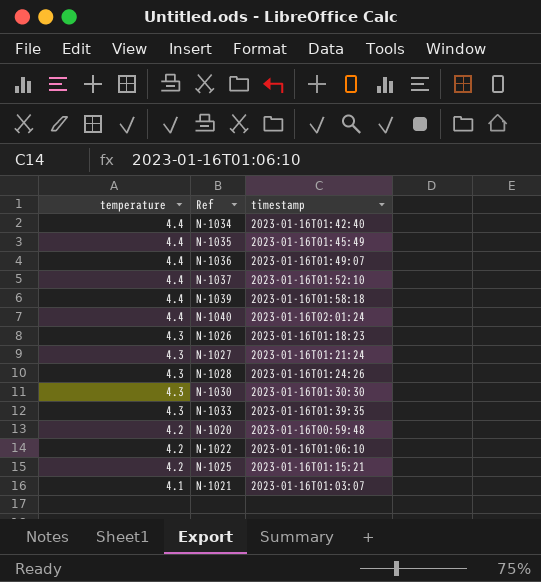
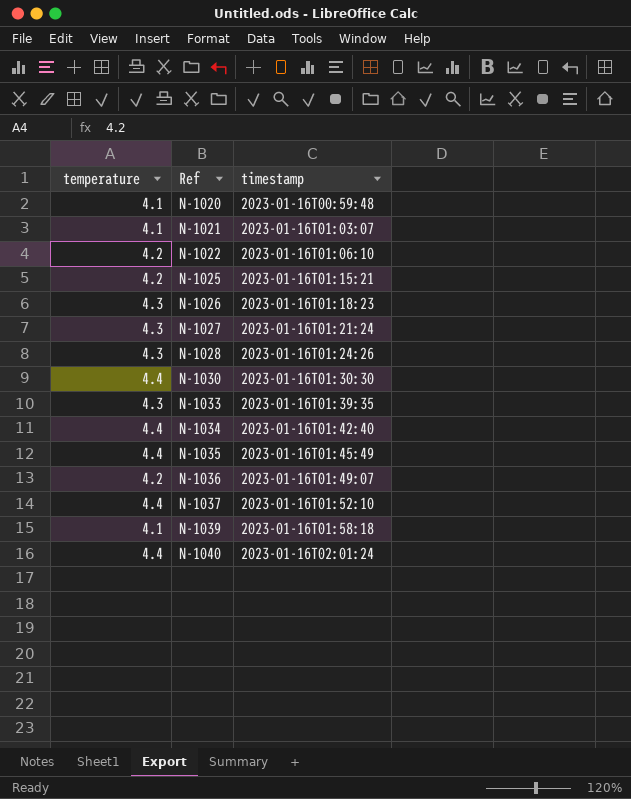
row order: temperature descending -> Ref ascending
N-1020 | temperature: 4.2 -> 4.1
N-1030 | temperature: 4.3 -> 4.4
N-1036 | temperature: 4.4 -> 4.2
N-1039 | temperature: 4.4 -> 4.1

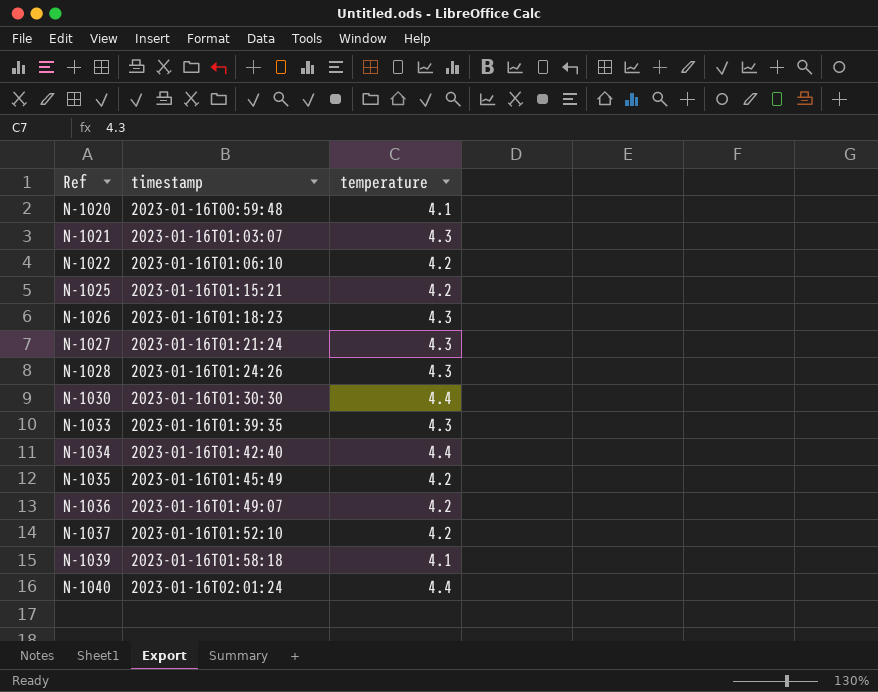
column temperature | position: 1 -> 3
N-1021 | temperature: 4.1 -> 4.3
N-1035 | temperature: 4.4 -> 4.2
N-1037 | temperature: 4.4 -> 4.2

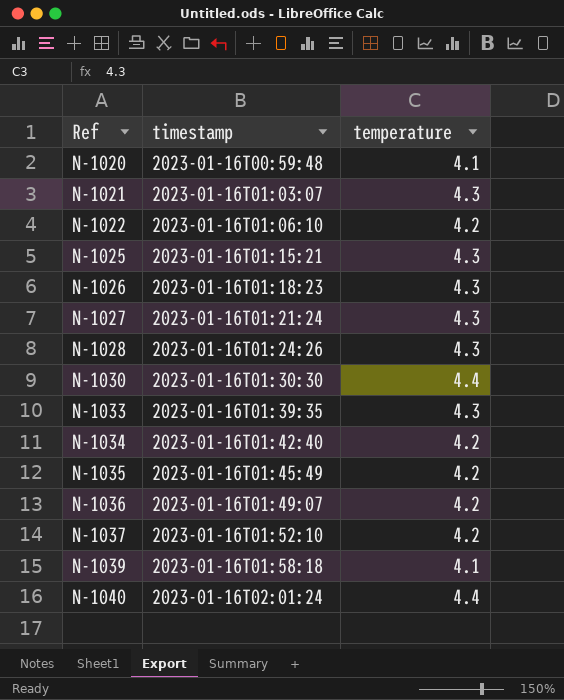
N-1025 | temperature: 4.2 -> 4.3
N-1034 | temperature: 4.4 -> 4.2

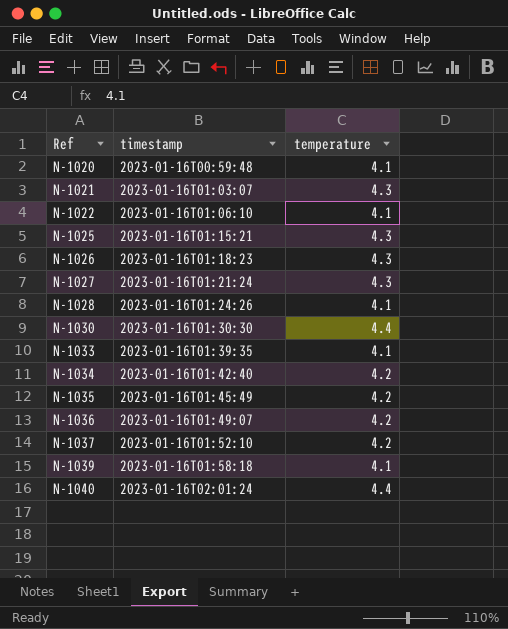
N-1022 | temperature: 4.2 -> 4.1
N-1028 | temperature: 4.3 -> 4.1
N-1033 | temperature: 4.3 -> 4.1

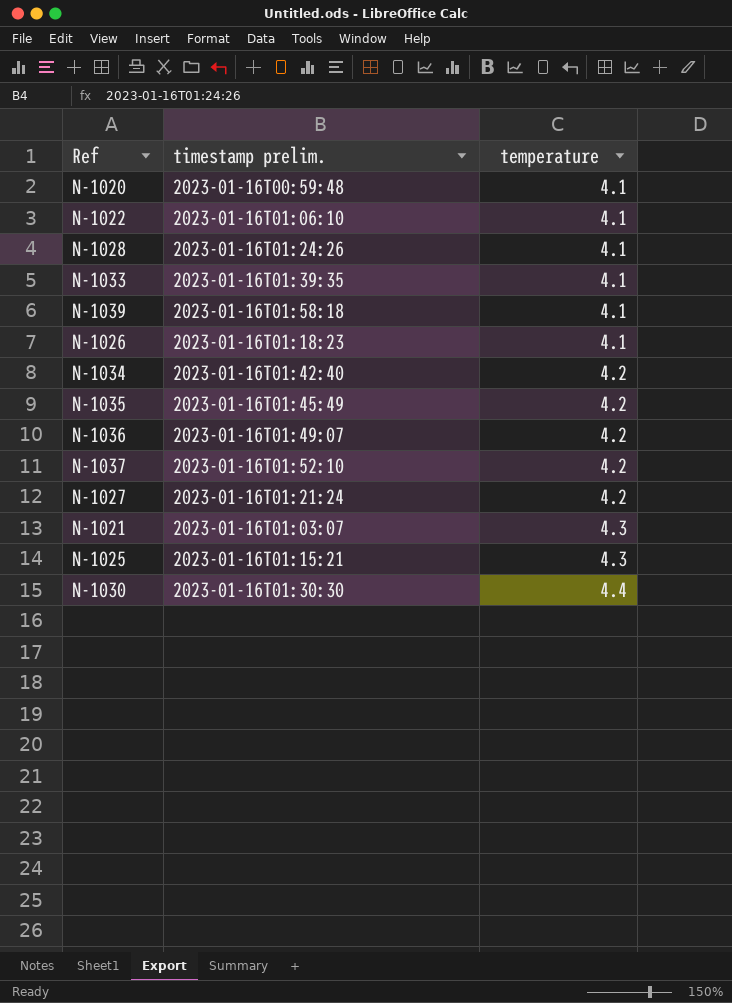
row order: Ref ascending -> temperature ascending
column name: timestamp -> timestamp prelim.
row N-1040: 2023-01-16T02:01:24 | 4.4 -> none
N-1026 | temperature: 4.3 -> 4.1
N-1027 | temperature: 4.3 -> 4.2

